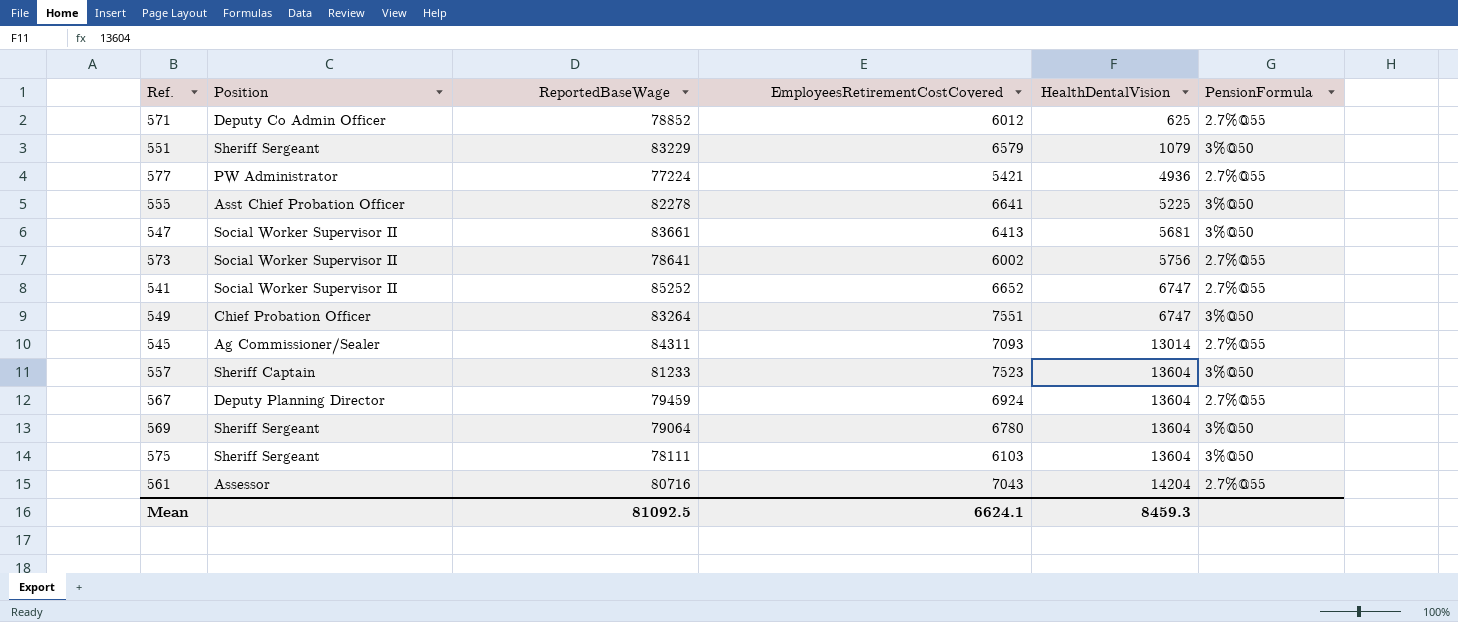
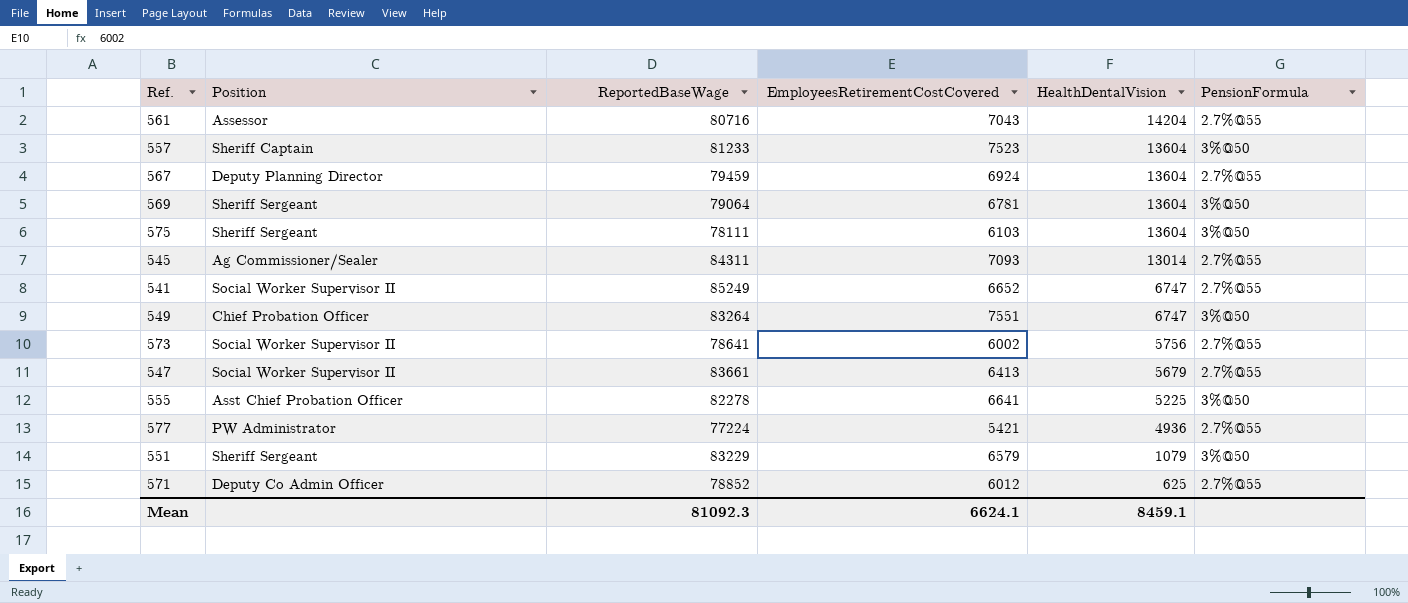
row order: HealthDentalVision ascending -> HealthDentalVision descending
569 | EmployeesRetirementCostCovered: 6780 -> 6781
541 | ReportedBaseWage: 85252 -> 85249
547 | HealthDentalVision: 5681 -> 5679
547 | PensionFormula: 3%@50 -> 2.7%@55
Mean | ReportedBaseWage: 81092.5 -> 81092.3
Mean | HealthDentalVision: 8459.3 -> 8459.1

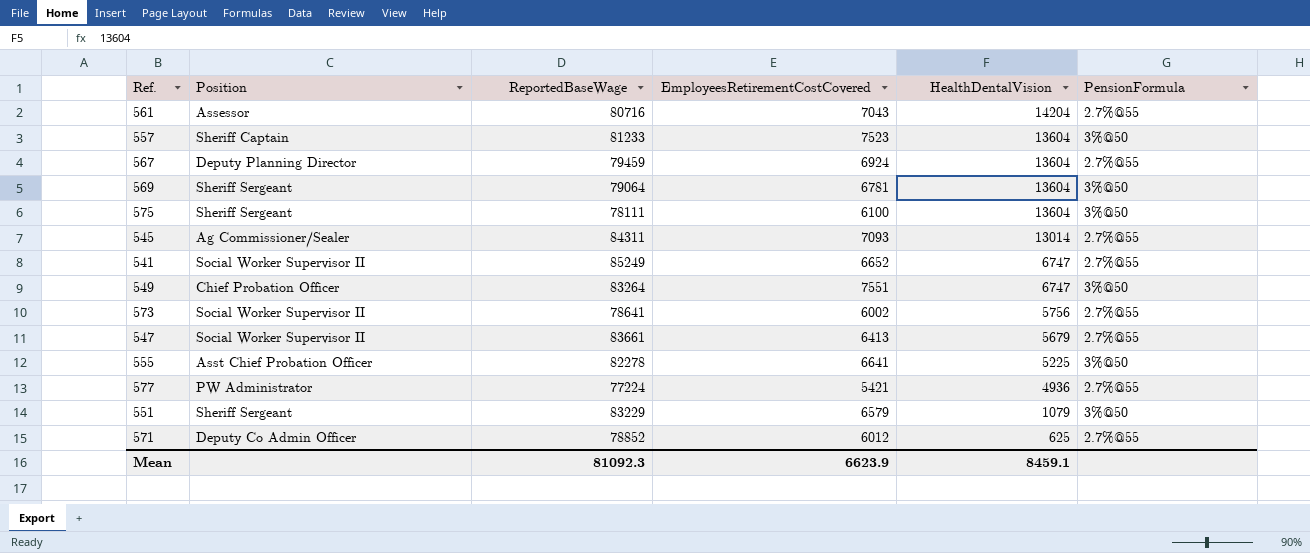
575 | EmployeesRetirementCostCovered: 6103 -> 6100
Mean | EmployeesRetirementCostCovered: 6624.1 -> 6623.9

